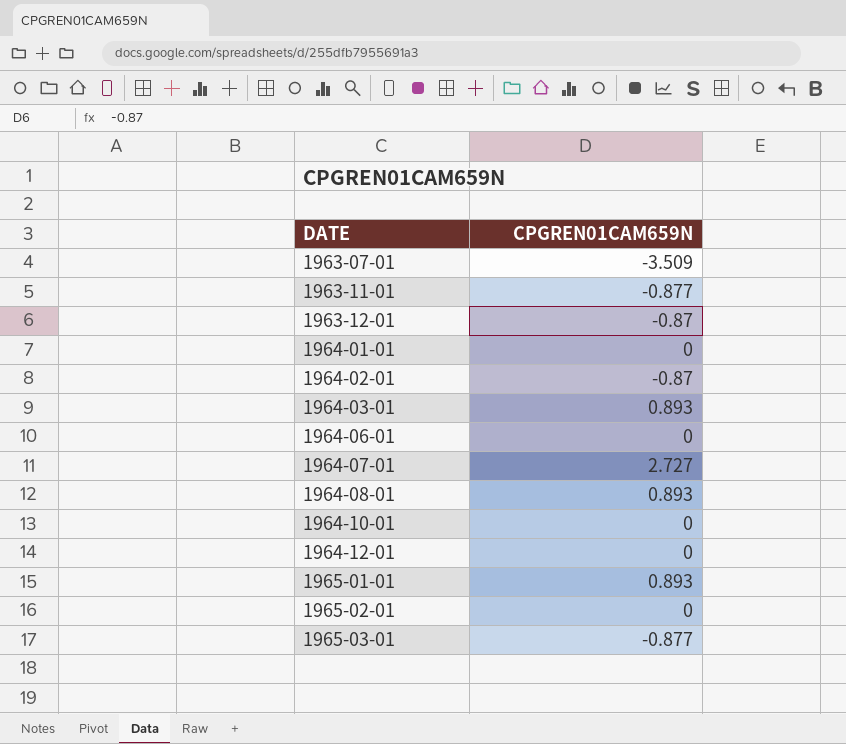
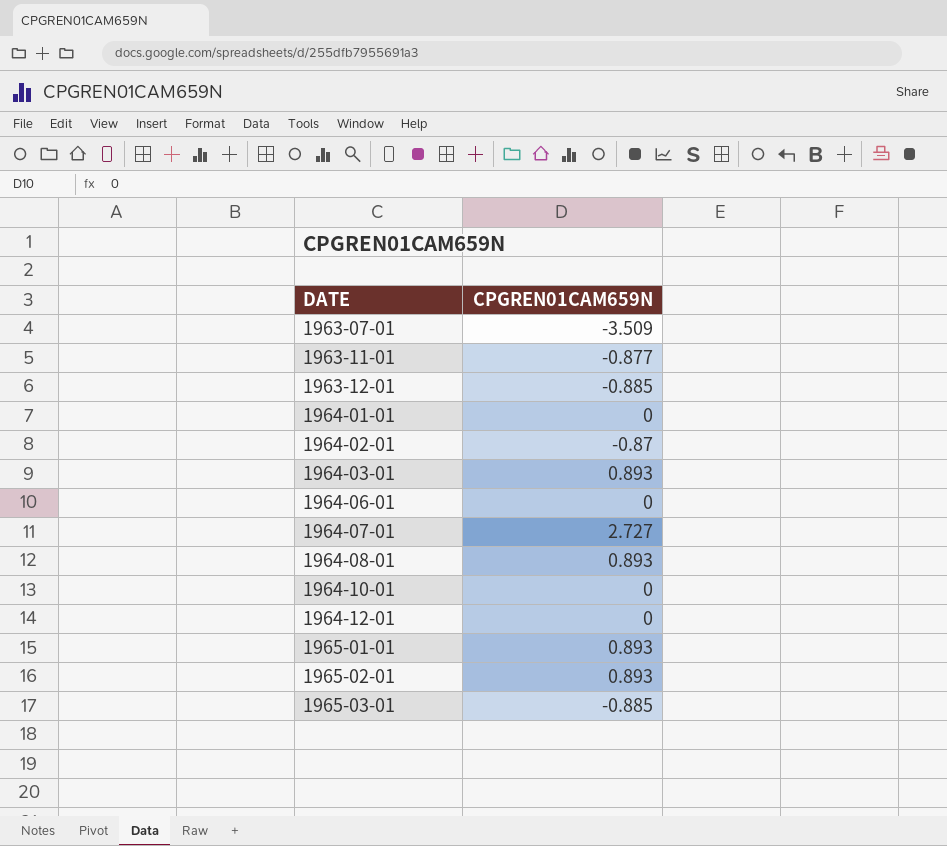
1963-12-01 | CPGREN01CAM659N: -0.87 -> -0.885
1965-02-01 | CPGREN01CAM659N: 0 -> 0.893
1965-03-01 | CPGREN01CAM659N: -0.877 -> -0.885

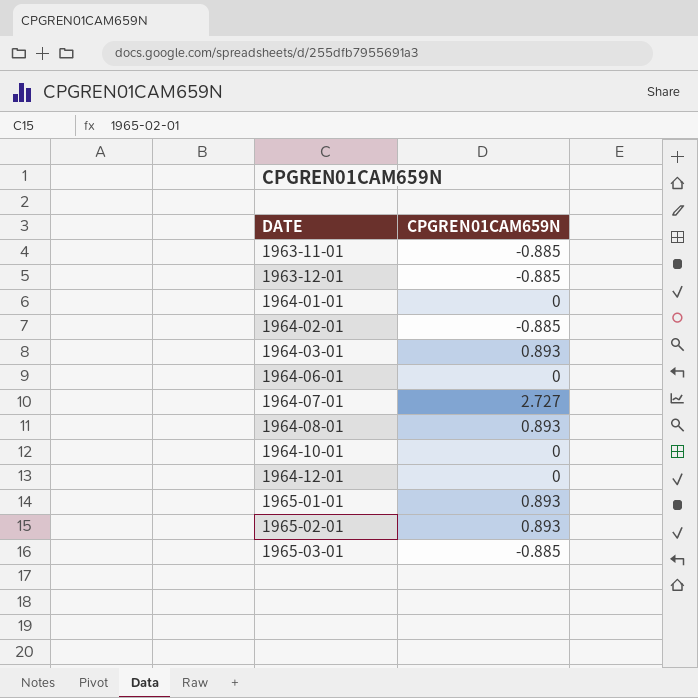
row 1963-07-01: -3.509 -> none
1963-11-01 | CPGREN01CAM659N: -0.877 -> -0.885
1964-02-01 | CPGREN01CAM659N: -0.87 -> -0.885

